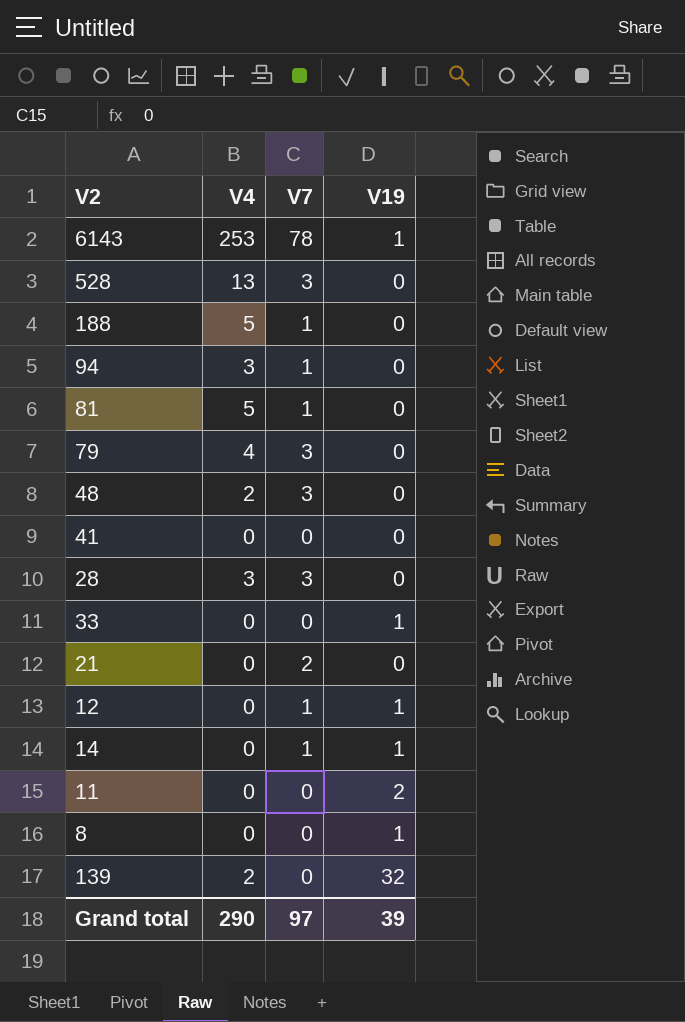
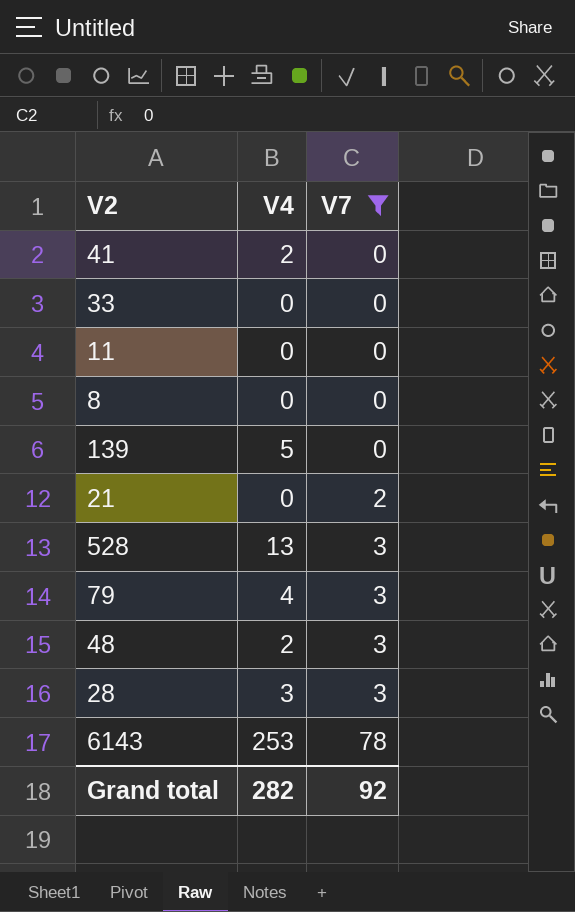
filter: none -> V7 != 1
row order: none -> V7 ascending
column V19 | position: 4 -> none
41 | V4: 0 -> 2
139 | V4: 2 -> 5
Grand total | V4: 290 -> 282
Grand total | V7: 97 -> 92

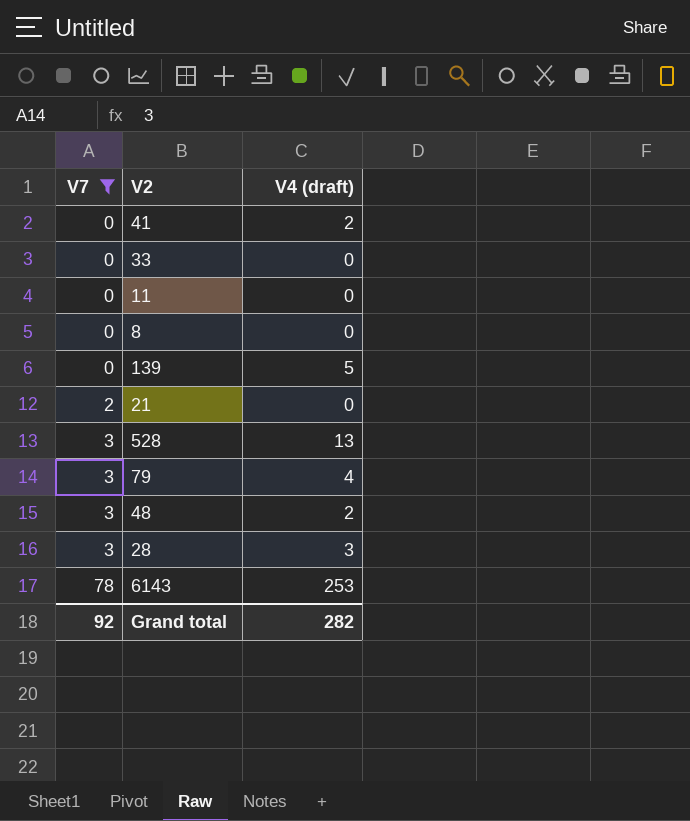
column V7 | position: 3 -> 1
column name: V4 -> V4 (draft)

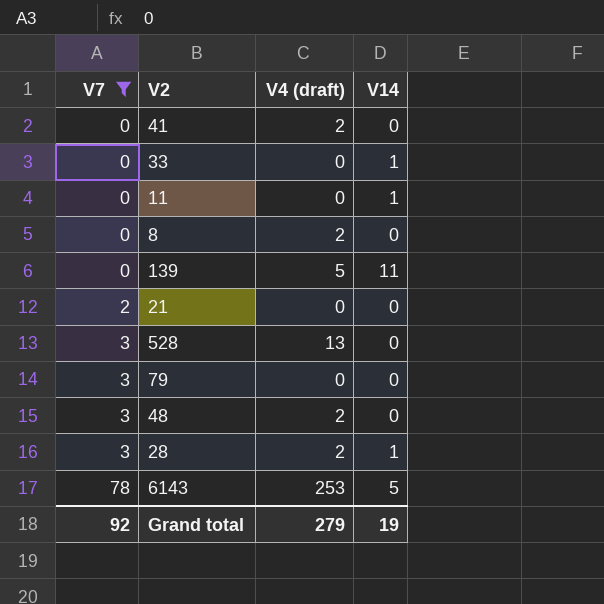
column V14 | position: none -> 4
8 | V4 (draft): 0 -> 2
79 | V4 (draft): 4 -> 0
28 | V4 (draft): 3 -> 2
Grand total | V4 (draft): 282 -> 279

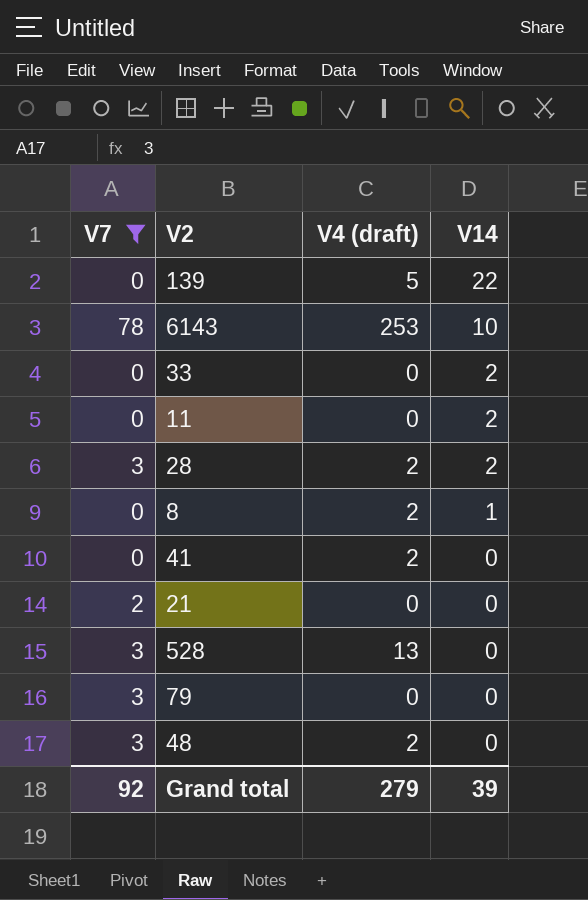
row order: V7 ascending -> V14 descending
139 | V14: 11 -> 22
6143 | V14: 5 -> 10
33 | V14: 1 -> 2
11 | V14: 1 -> 2
28 | V14: 1 -> 2
8 | V14: 0 -> 1
Grand total | V14: 19 -> 39

